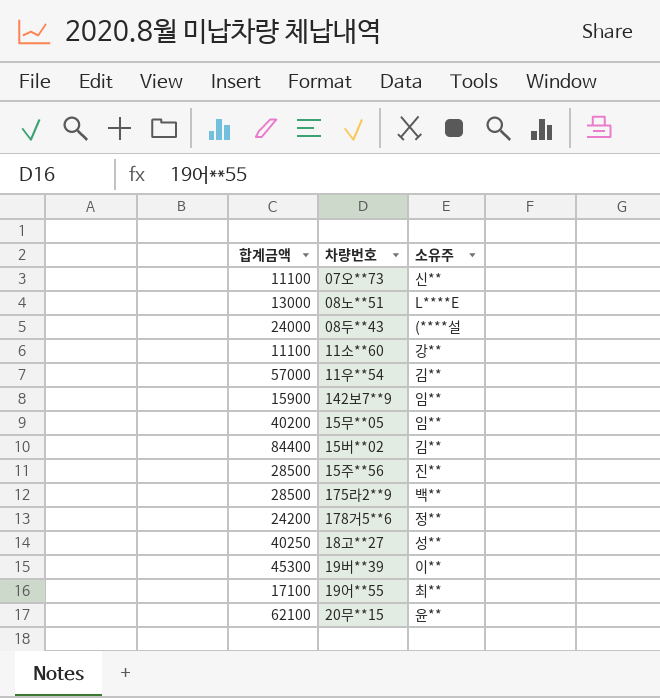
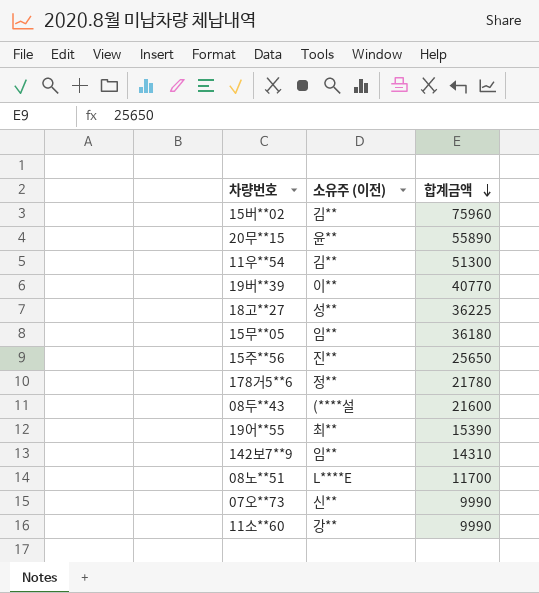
row order: none -> 합계금액 descending
column name: 소유주 -> 소유주 (이전)
column 합계금액 | position: 1 -> 3
row 175라2**9: 28500 | 백** -> none
15버**02 | 합계금액: 84400 -> 75960
20무**15 | 합계금액: 62100 -> 55890
11우**54 | 합계금액: 57000 -> 51300
19버**39 | 합계금액: 45300 -> 40770
18고**27 | 합계금액: 40250 -> 36225
15무**05 | 합계금액: 40200 -> 36180
15주**56 | 합계금액: 28500 -> 25650
178거5**6 | 합계금액: 24200 -> 21780
08두**43 | 합계금액: 24000 -> 21600
19어**55 | 합계금액: 17100 -> 15390
142보7**9 | 합계금액: 15900 -> 14310
08노**51 | 합계금액: 13000 -> 11700
07오**73 | 합계금액: 11100 -> 9990
11소**60 | 합계금액: 11100 -> 9990

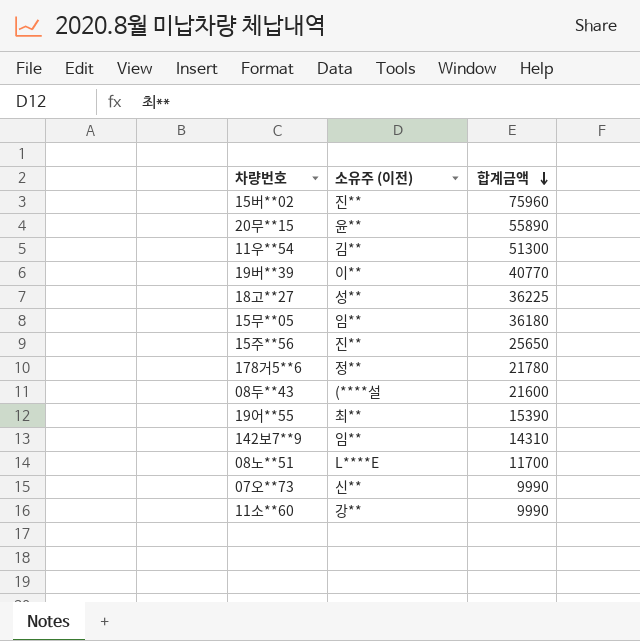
15버**02 | 소유주 (이전): 김** -> 진**

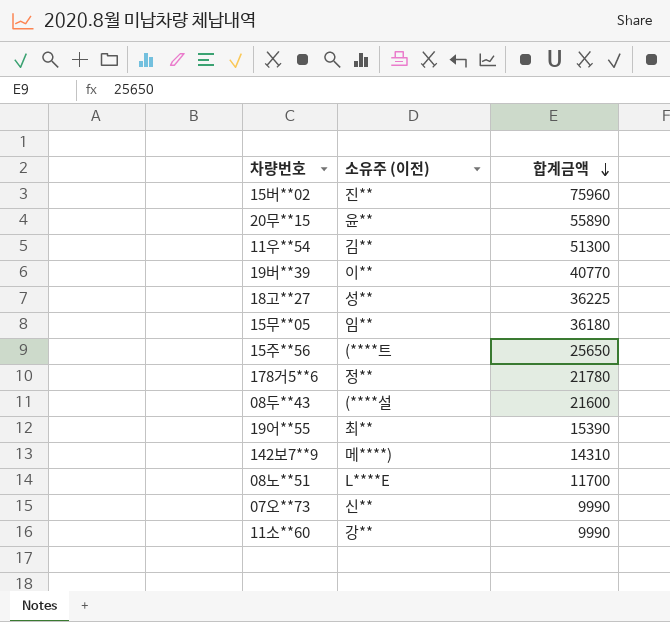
15주**56 | 소유주 (이전): 진** -> (****트
142보7**9 | 소유주 (이전): 임** -> 메****)

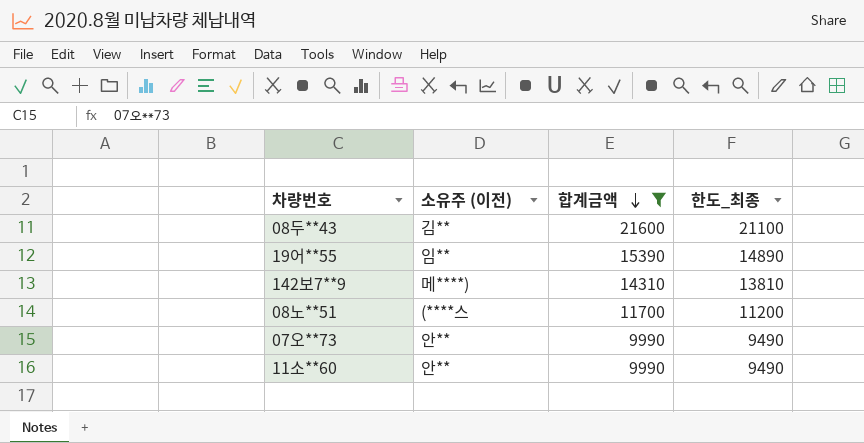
filter: none -> 합계금액 <= 21600
column 한도_최종 | formula: none -> [합계금액] - 500
08두**43 | 소유주 (이전): (****설 -> 김**
19어**55 | 소유주 (이전): 최** -> 임**
08노**51 | 소유주 (이전): L****E -> (****스
07오**73 | 소유주 (이전): 신** -> 안**
11소**60 | 소유주 (이전): 강** -> 안**

